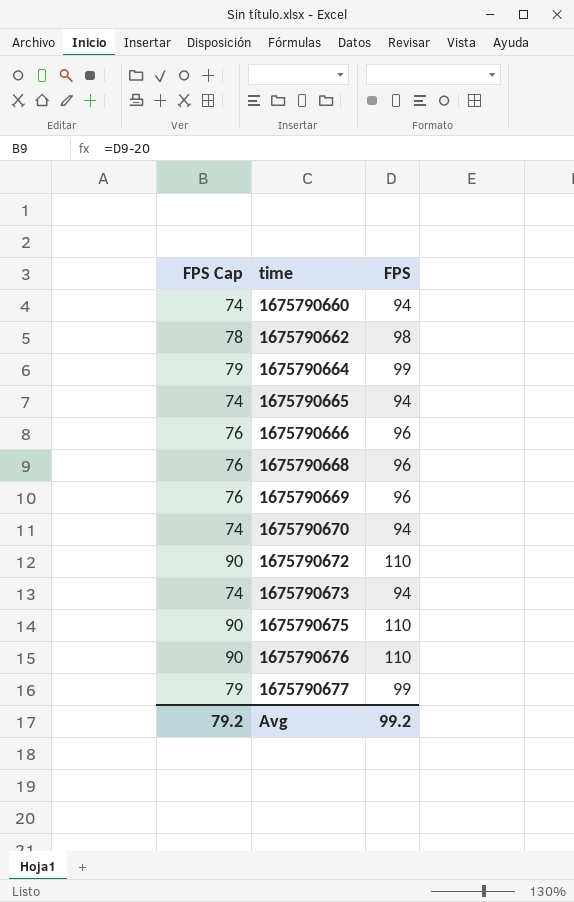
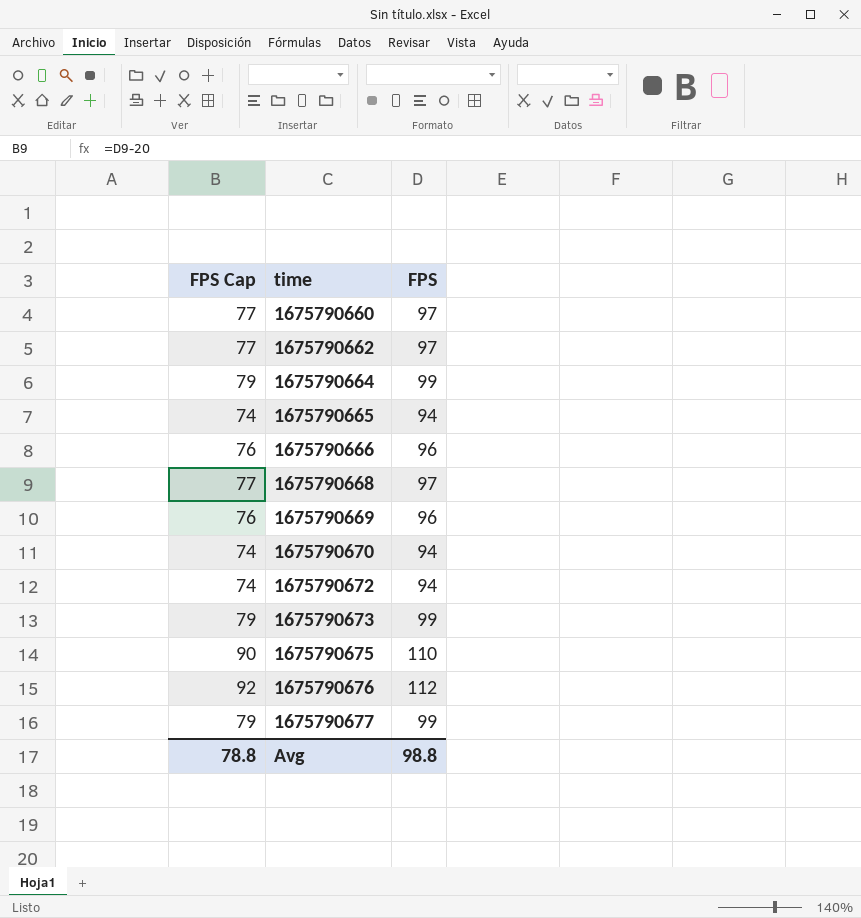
1675790660 | FPS Cap: 74 -> 77
1675790660 | FPS: 94 -> 97
1675790662 | FPS Cap: 78 -> 77
1675790662 | FPS: 98 -> 97
1675790668 | FPS Cap: 76 -> 77
1675790668 | FPS: 96 -> 97
1675790672 | FPS Cap: 90 -> 74
1675790672 | FPS: 110 -> 94
1675790673 | FPS Cap: 74 -> 79
1675790673 | FPS: 94 -> 99
1675790676 | FPS Cap: 90 -> 92
1675790676 | FPS: 110 -> 112
Avg | FPS Cap: 79.2 -> 78.8
Avg | FPS: 99.2 -> 98.8

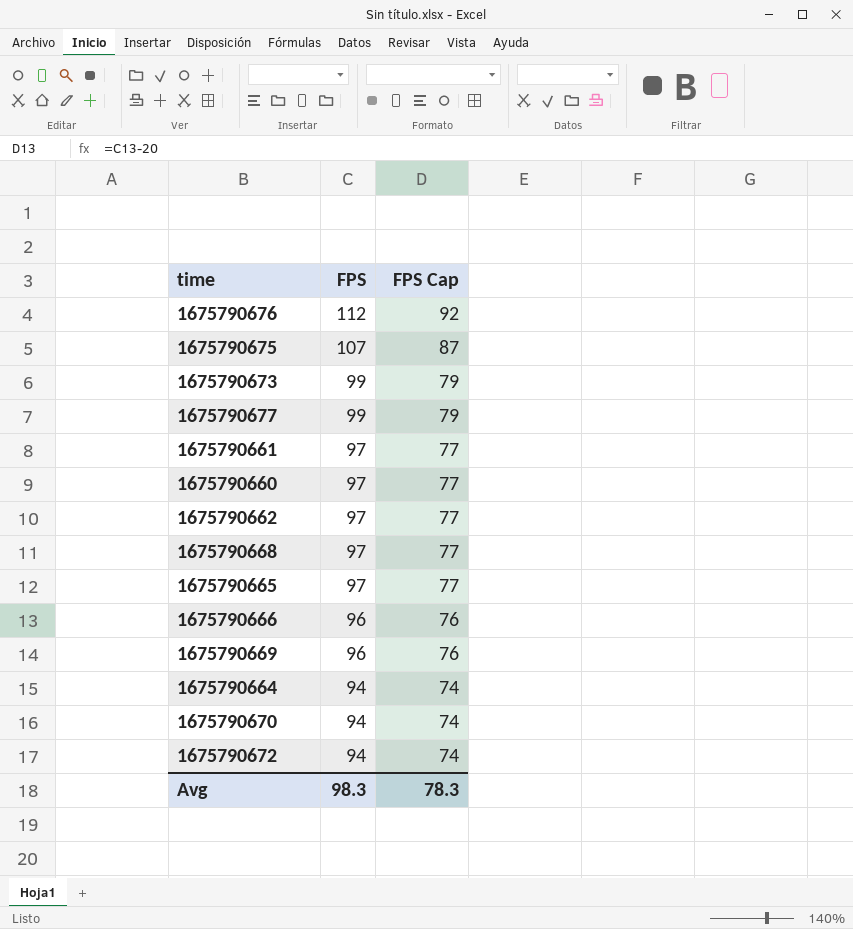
row order: time ascending -> FPS descending
column FPS Cap | position: 1 -> 3
1675790675 | FPS: 110 -> 107
1675790675 | FPS Cap: 90 -> 87
row 1675790661: none -> 97 | 77
1675790665 | FPS: 94 -> 97
1675790665 | FPS Cap: 74 -> 77
1675790664 | FPS: 99 -> 94
1675790664 | FPS Cap: 79 -> 74
Avg | FPS: 98.8 -> 98.3
Avg | FPS Cap: 78.8 -> 78.3

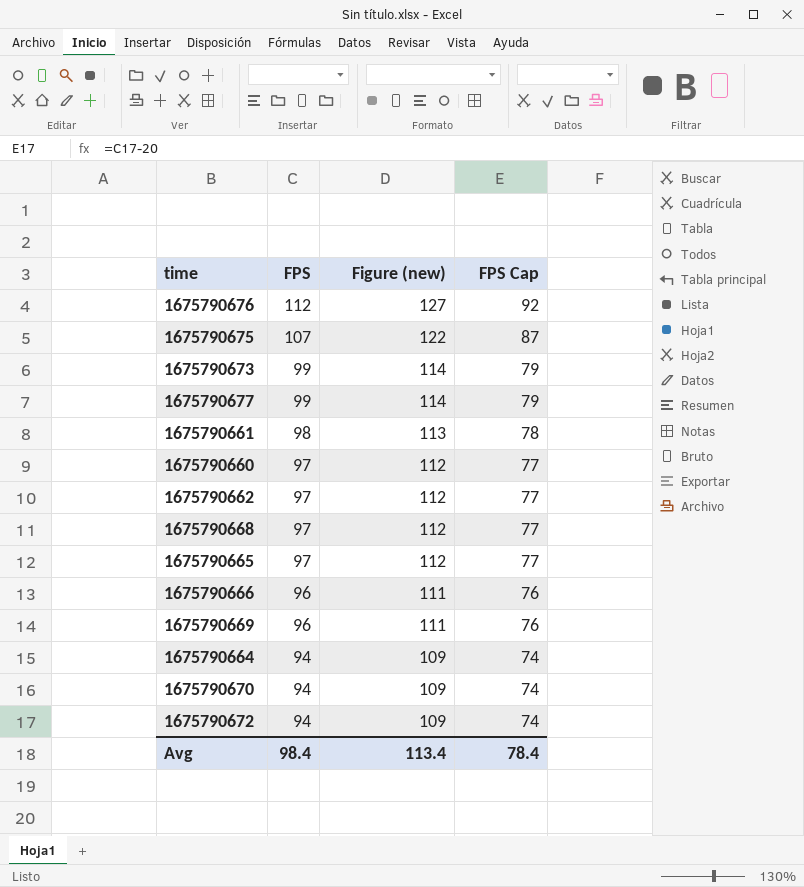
column Figure (new) | formula: none -> [FPS] + 15
1675790661 | FPS: 97 -> 98
1675790661 | FPS Cap: 77 -> 78
Avg | FPS: 98.3 -> 98.4
Avg | FPS Cap: 78.3 -> 78.4

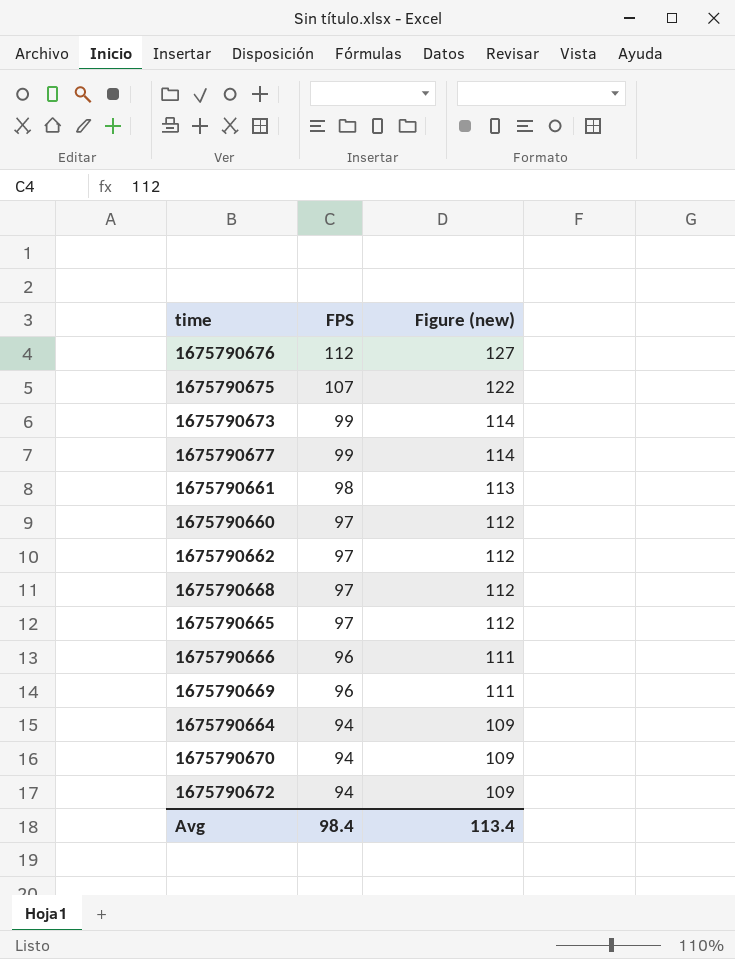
column FPS Cap | formula: [FPS] - 20 -> none

